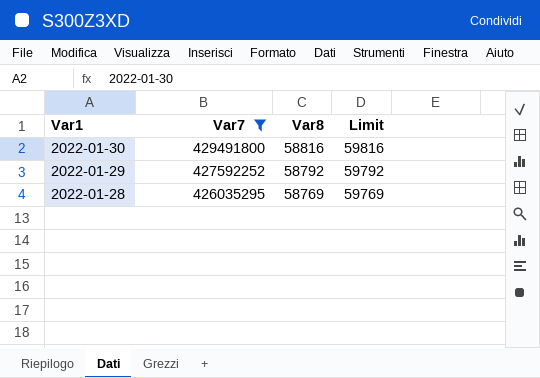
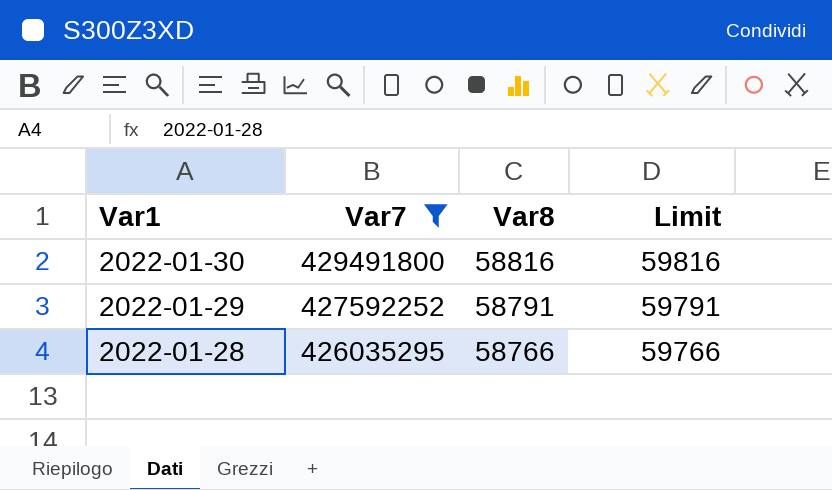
2022-01-29 | Var8: 58792 -> 58791
2022-01-29 | Limit: 59792 -> 59791
2022-01-28 | Var8: 58769 -> 58766
2022-01-28 | Limit: 59769 -> 59766

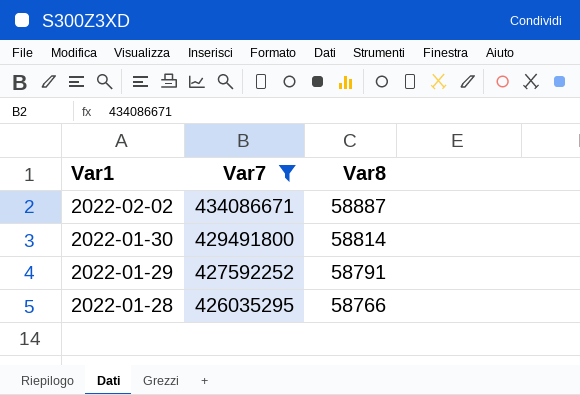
column Limit | formula: [Var8] + 1000 -> none
row 2022-02-02: none -> 434086671 | 58887
2022-01-30 | Var8: 58816 -> 58814

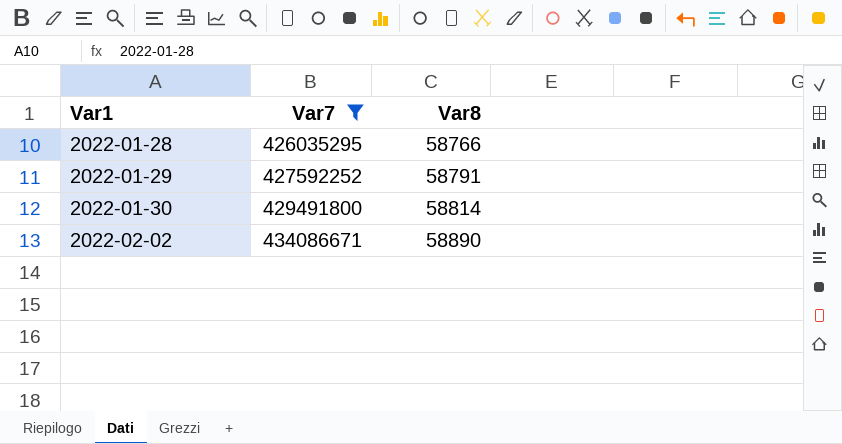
row order: Var1 descending -> Var1 ascending
2022-02-02 | Var8: 58887 -> 58890

